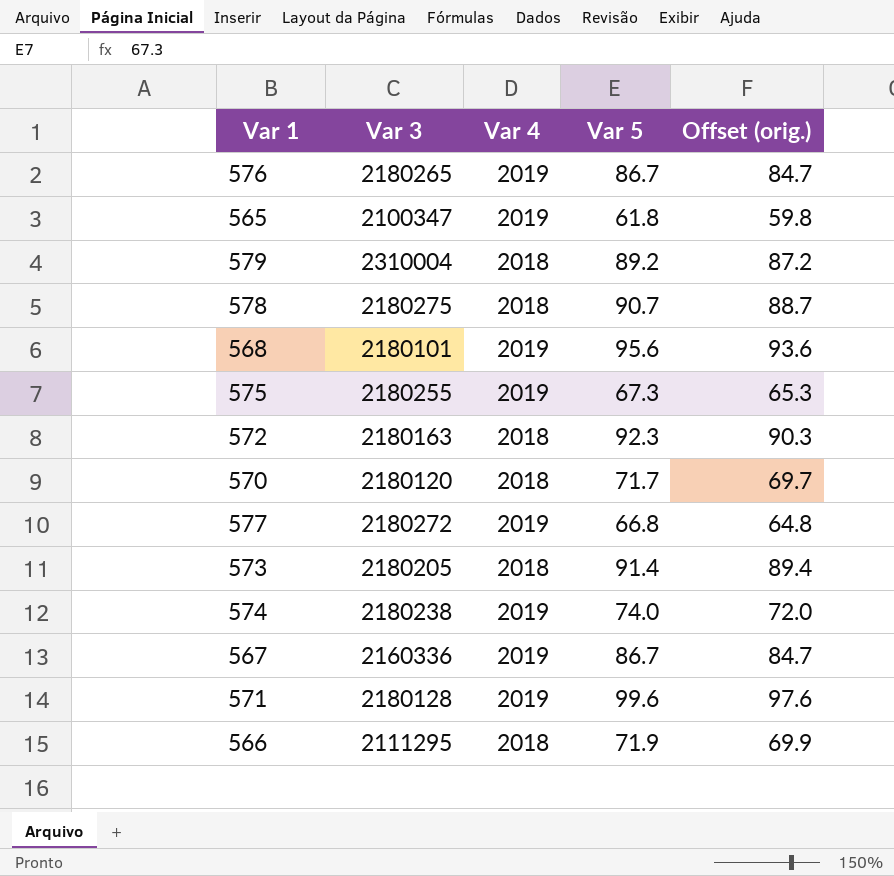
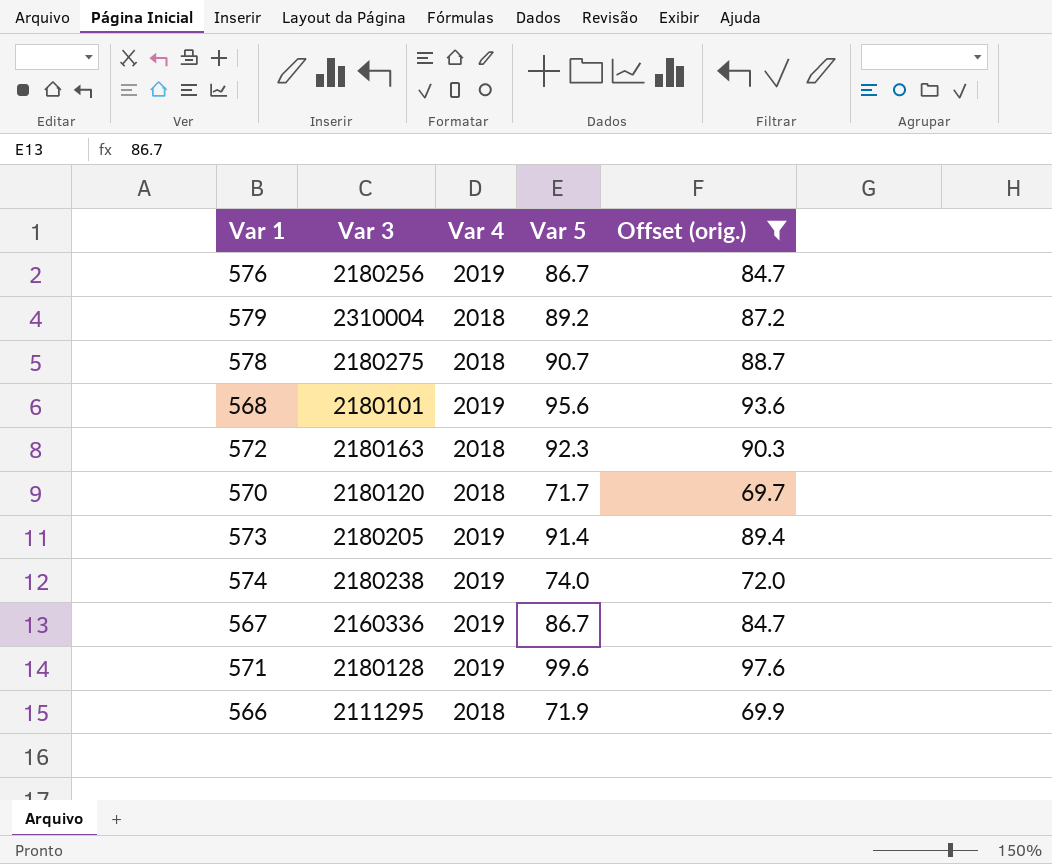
filter: none -> Offset (orig.) >= 69.7
576 | Var 3: 2180265 -> 2180256
573 | Var 4: 2018 -> 2019

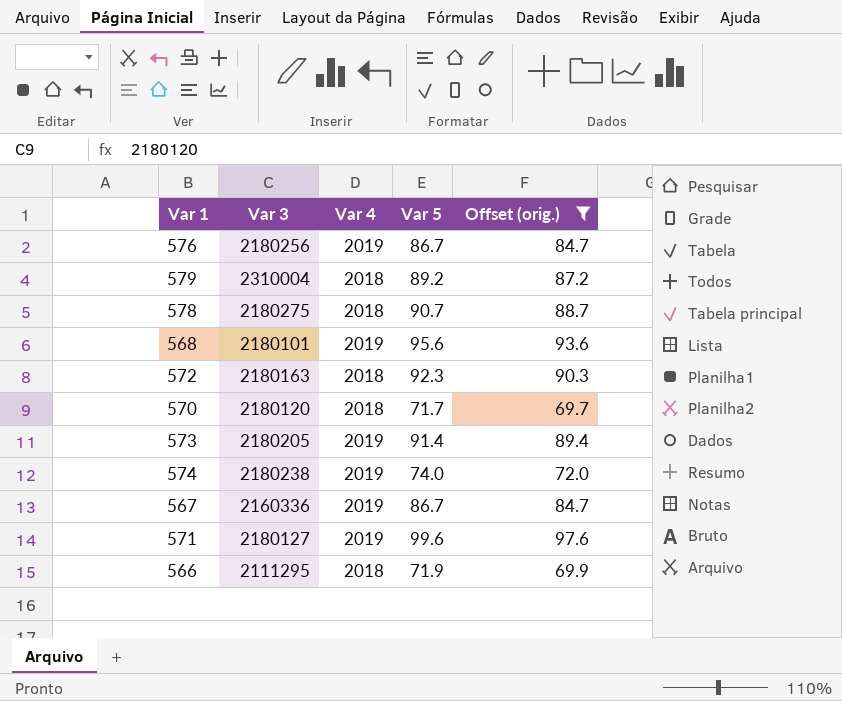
571 | Var 3: 2180128 -> 2180127

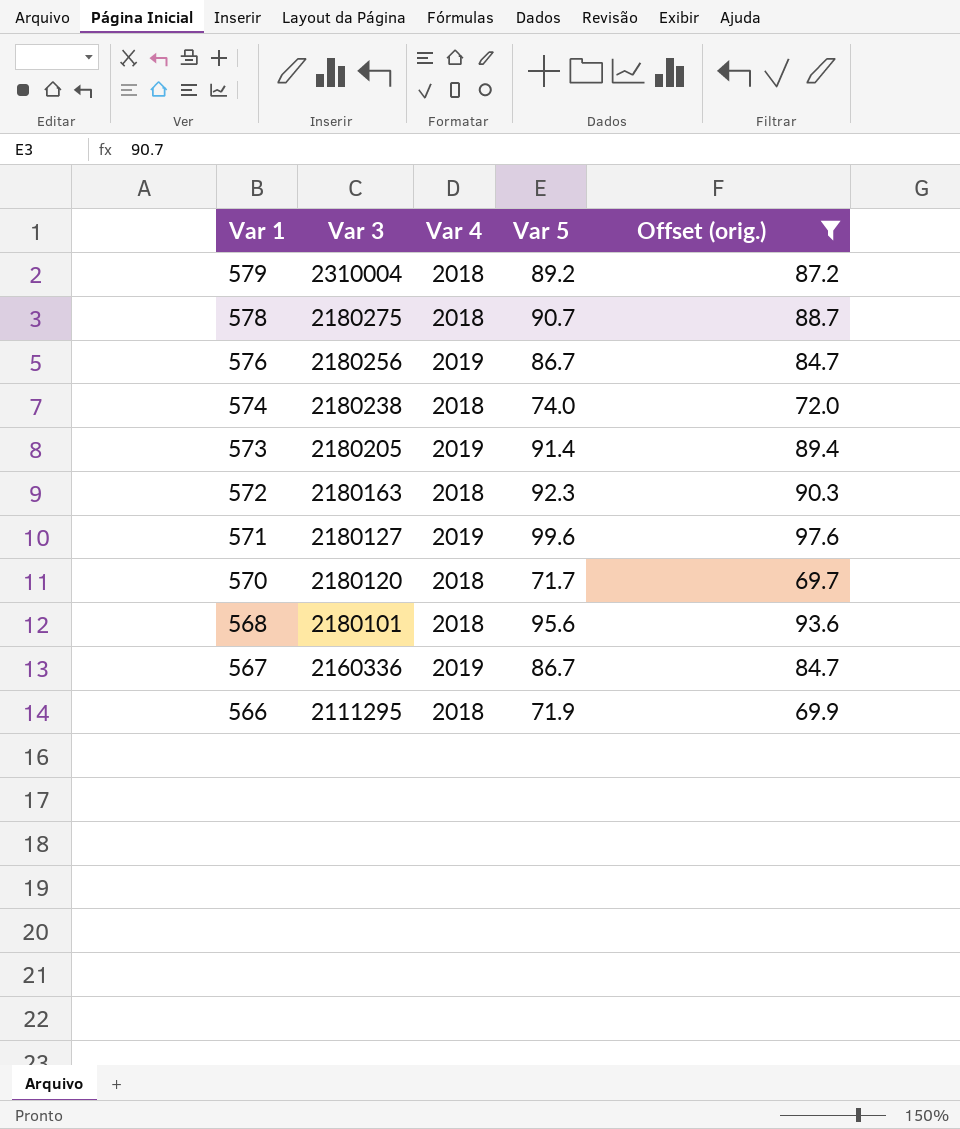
row order: none -> Var 1 descending
574 | Var 4: 2019 -> 2018
568 | Var 4: 2019 -> 2018

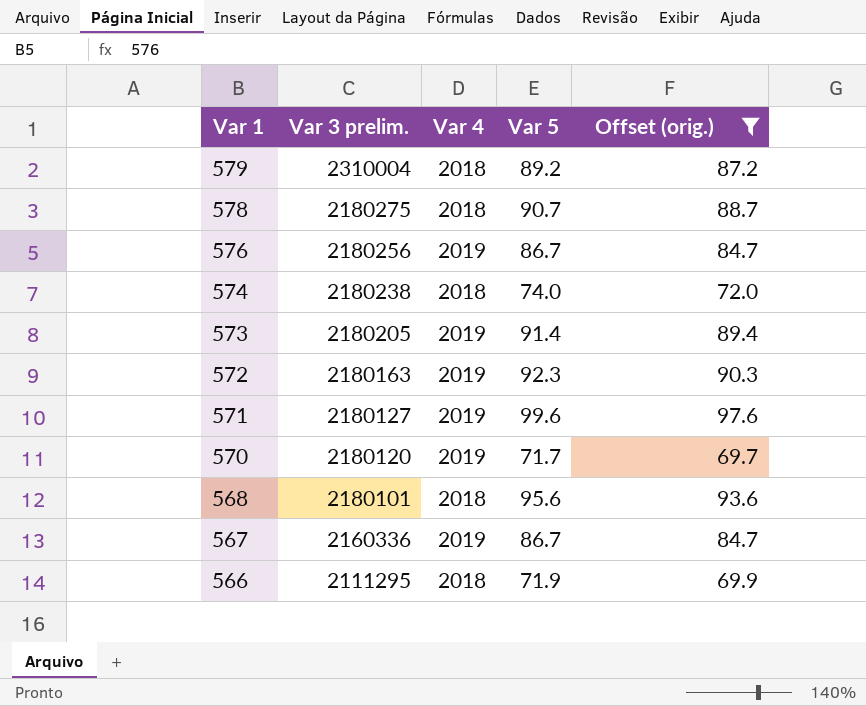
column name: Var 3 -> Var 3 prelim.
572 | Var 4: 2018 -> 2019
570 | Var 4: 2018 -> 2019

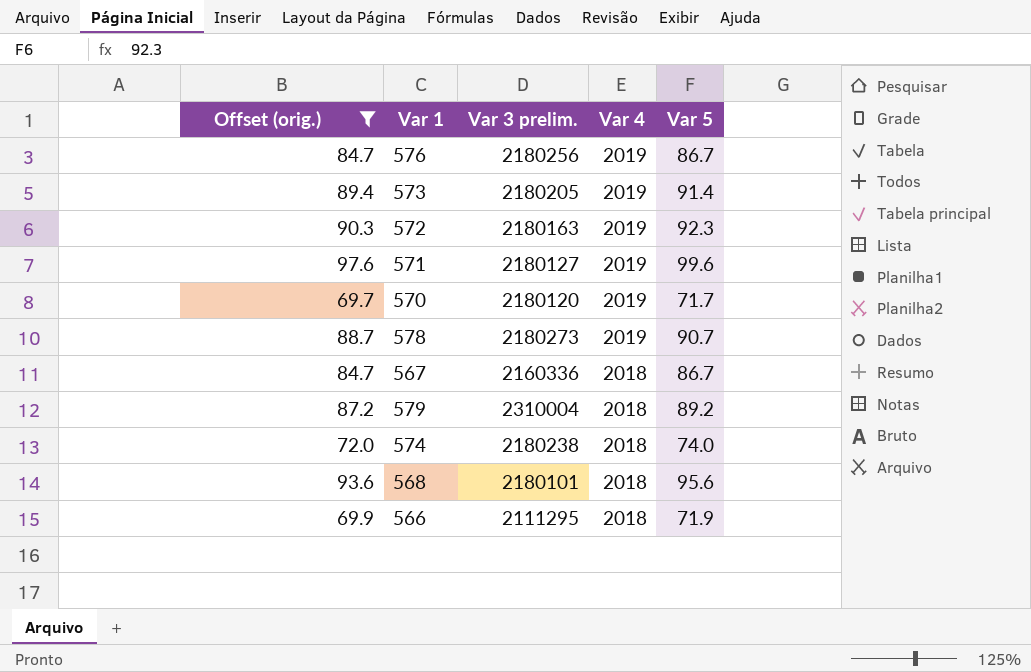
row order: Var 1 descending -> Var 4 descending
column Offset (orig.) | position: 5 -> 1
578 | Var 3 prelim.: 2180275 -> 2180273
578 | Var 4: 2018 -> 2019
567 | Var 4: 2019 -> 2018

